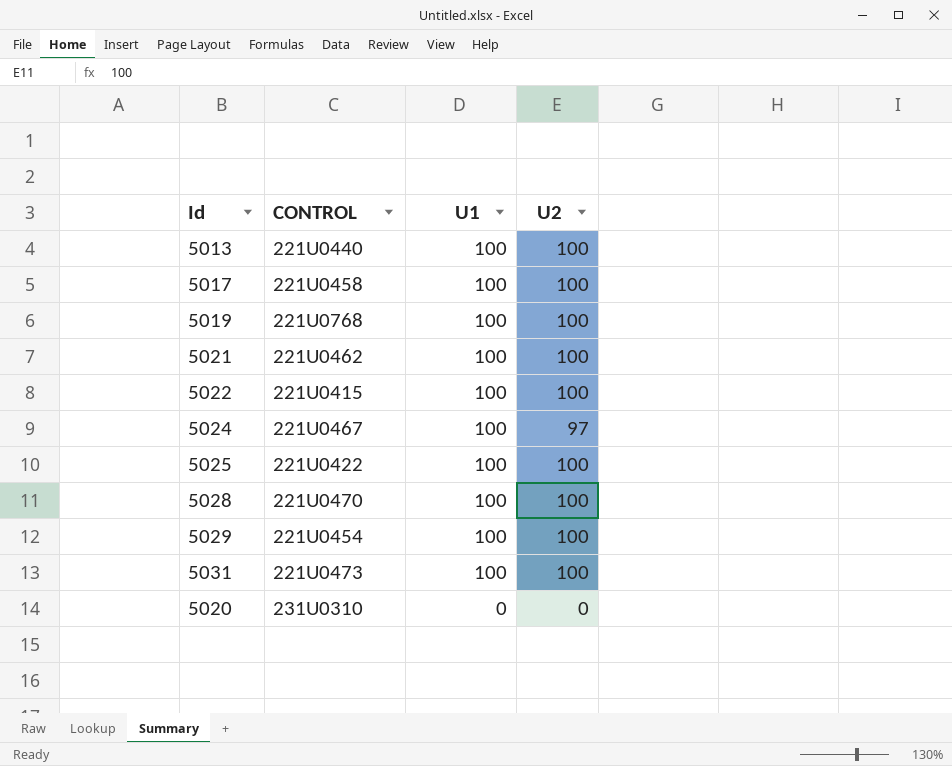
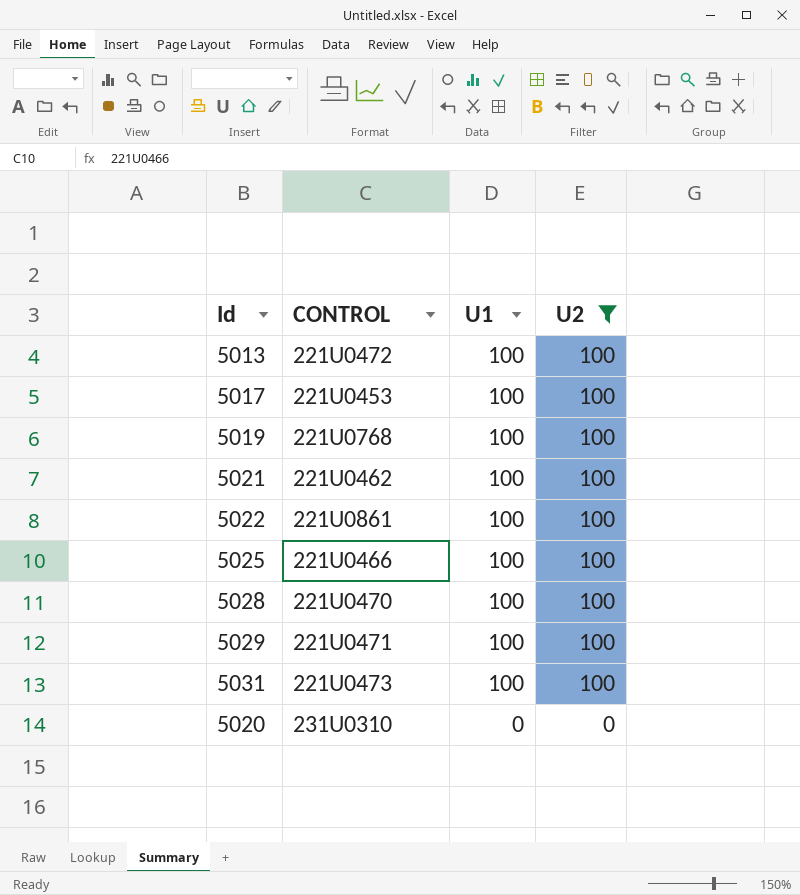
filter: none -> U2 != 97
5013 | CONTROL: 221U0440 -> 221U0472
5017 | CONTROL: 221U0458 -> 221U0453
5022 | CONTROL: 221U0415 -> 221U0861
5025 | CONTROL: 221U0422 -> 221U0466
5029 | CONTROL: 221U0454 -> 221U0471

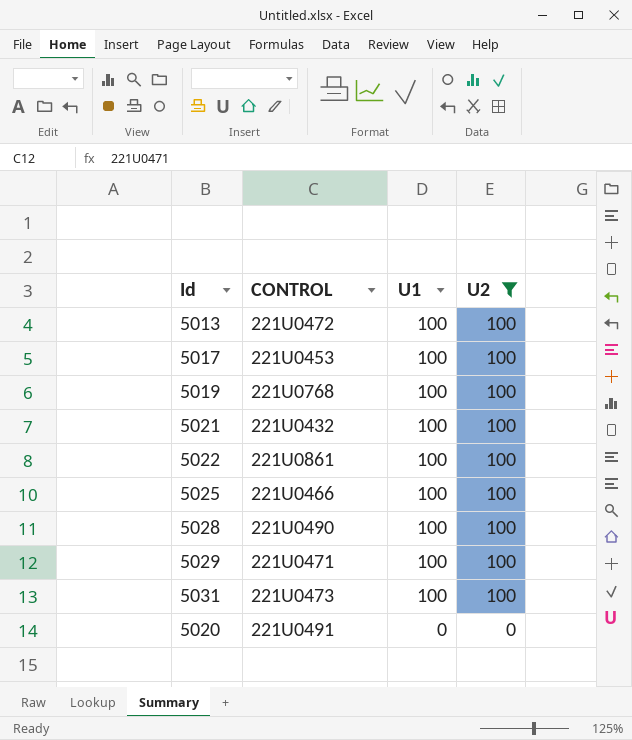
5021 | CONTROL: 221U0462 -> 221U0432
5028 | CONTROL: 221U0470 -> 221U0490
5020 | CONTROL: 231U0310 -> 221U0491

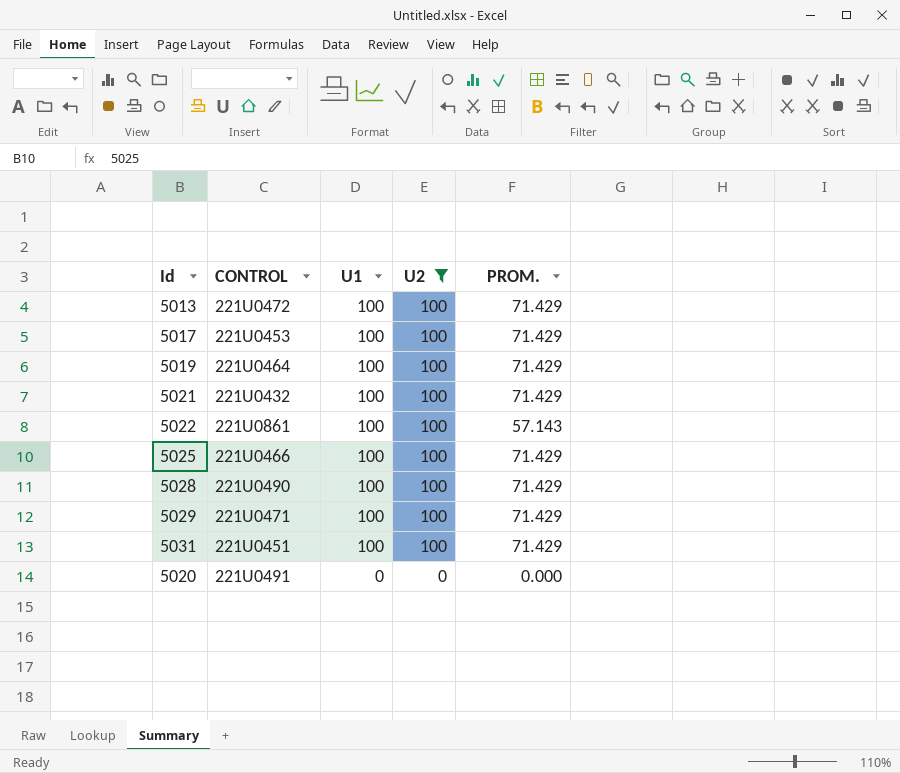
column PROM. | position: none -> 5
5019 | CONTROL: 221U0768 -> 221U0464
5031 | CONTROL: 221U0473 -> 221U0451

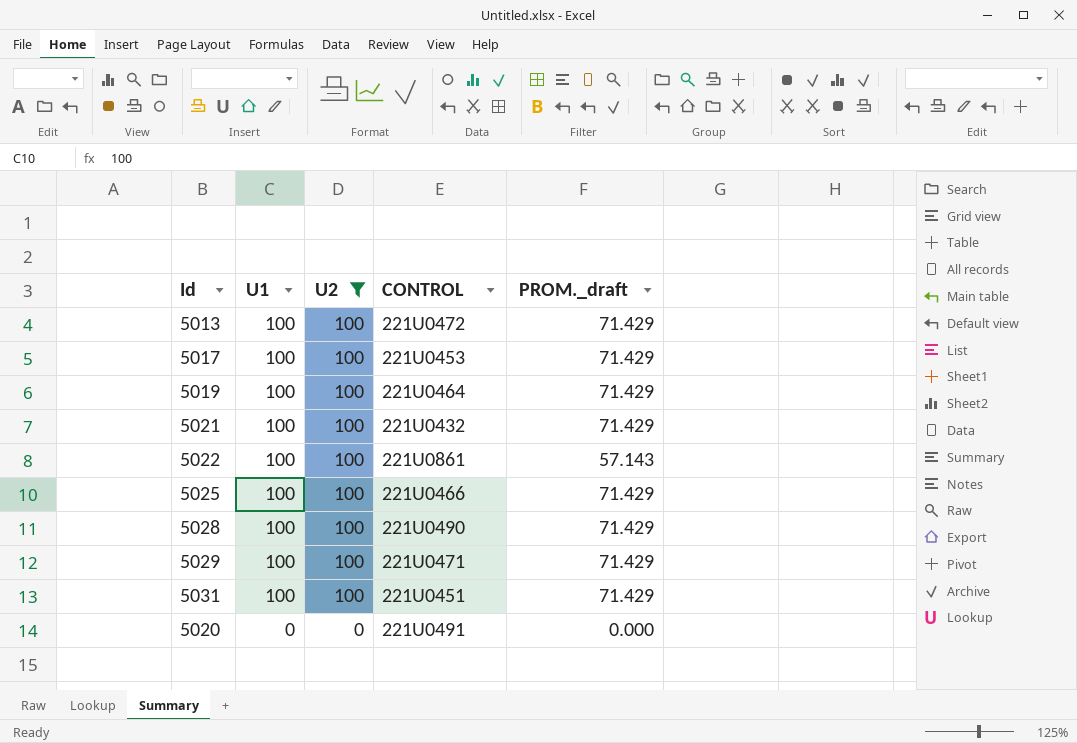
column CONTROL | position: 2 -> 4
column name: PROM. -> PROM._draft

